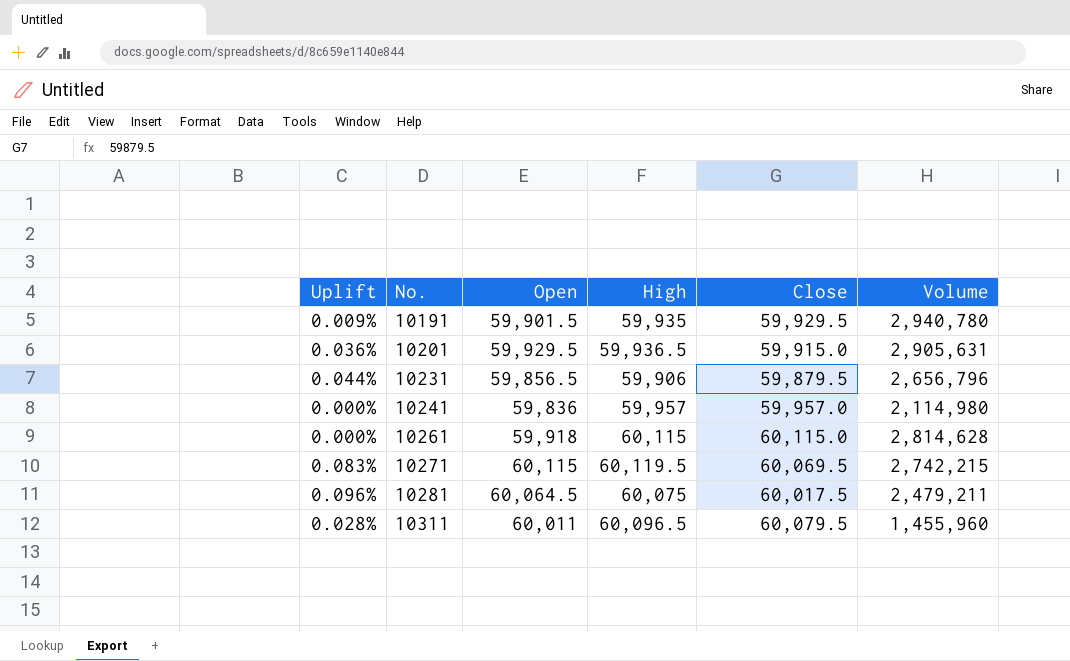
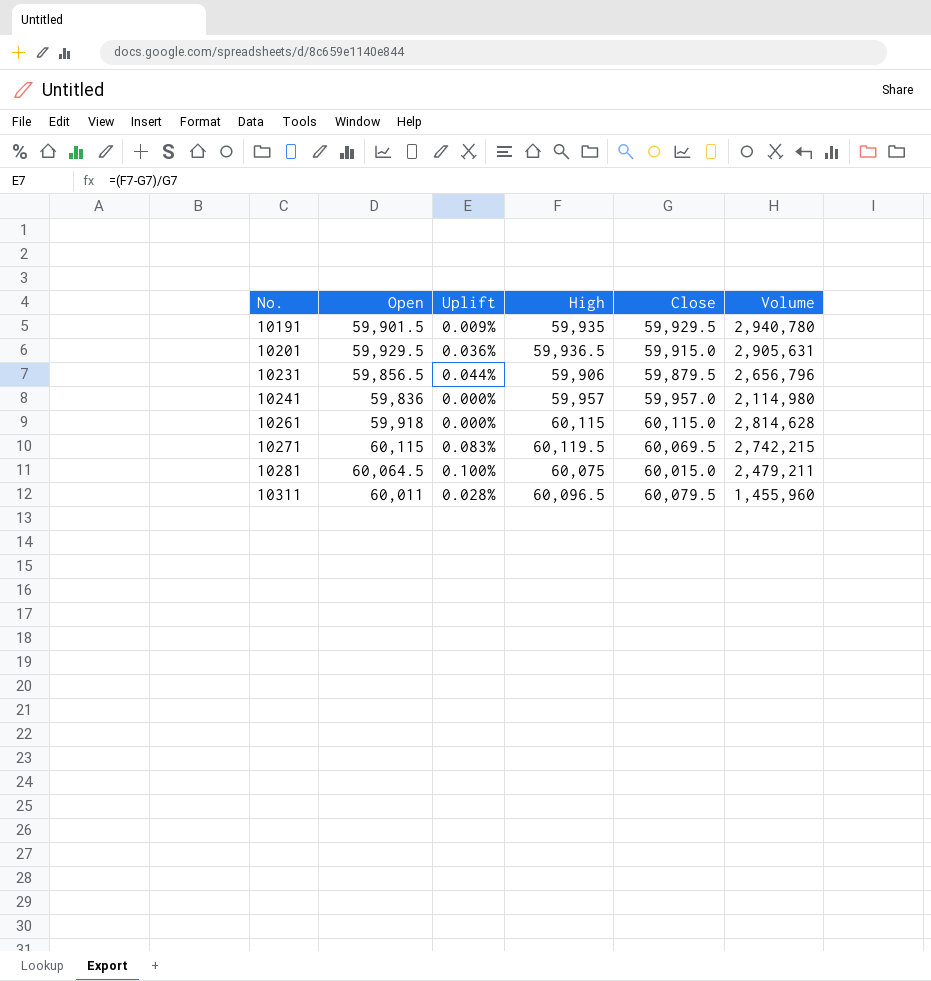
column Uplift | position: 1 -> 3
10281 | Uplift: 0.096% -> 0.100%
10281 | Close: 60,017.5 -> 60,015.0

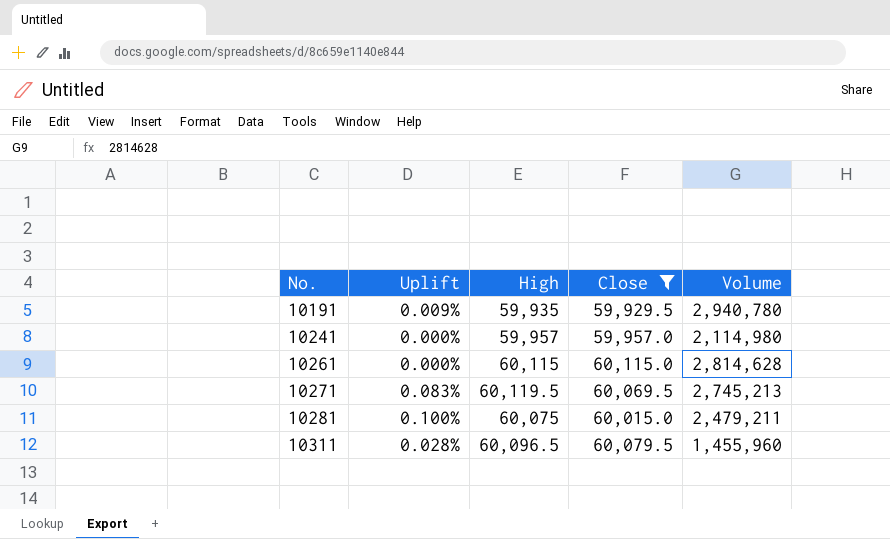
filter: none -> Close >= 59,929.5
column Open | position: 2 -> none
10271 | Volume: 2,742,215 -> 2,745,213

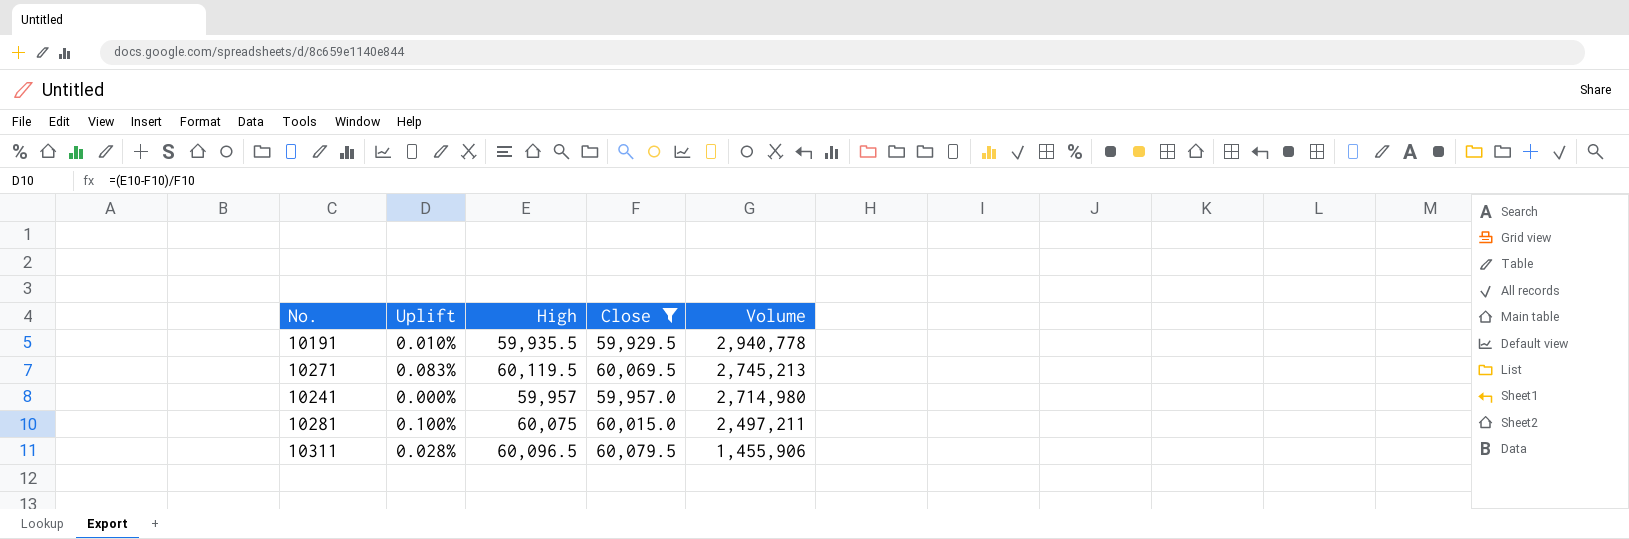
row order: No. ascending -> Volume descending
row 10261: 0.000% | 60,115 | 60,115.0 | 2,814,628 -> none
10191 | Uplift: 0.009% -> 0.010%
10191 | High: 59,935 -> 59,935.5
10191 | Volume: 2,940,780 -> 2,940,778
10241 | Volume: 2,114,980 -> 2,714,980
10281 | Volume: 2,479,211 -> 2,497,211
10311 | Volume: 1,455,960 -> 1,455,906

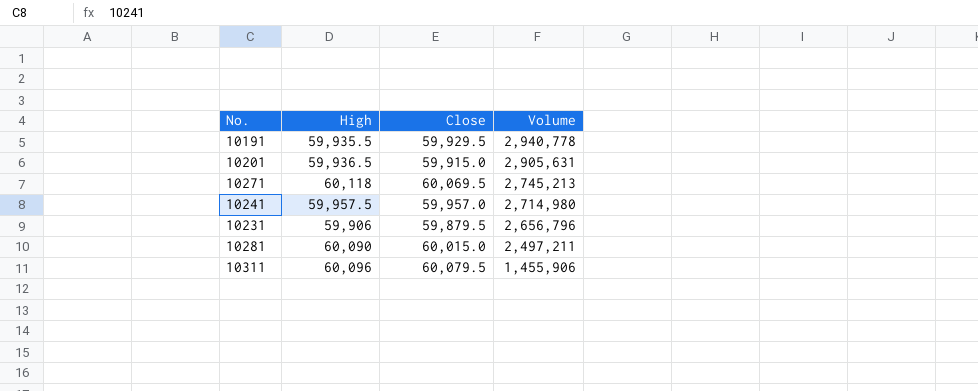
filter: Close >= 59,929.5 -> none
column Uplift | formula: ([High] - [Close]) / [Close] -> none
10271 | High: 60,119.5 -> 60,118
10241 | High: 59,957 -> 59,957.5
10281 | High: 60,075 -> 60,090
10311 | High: 60,096.5 -> 60,096

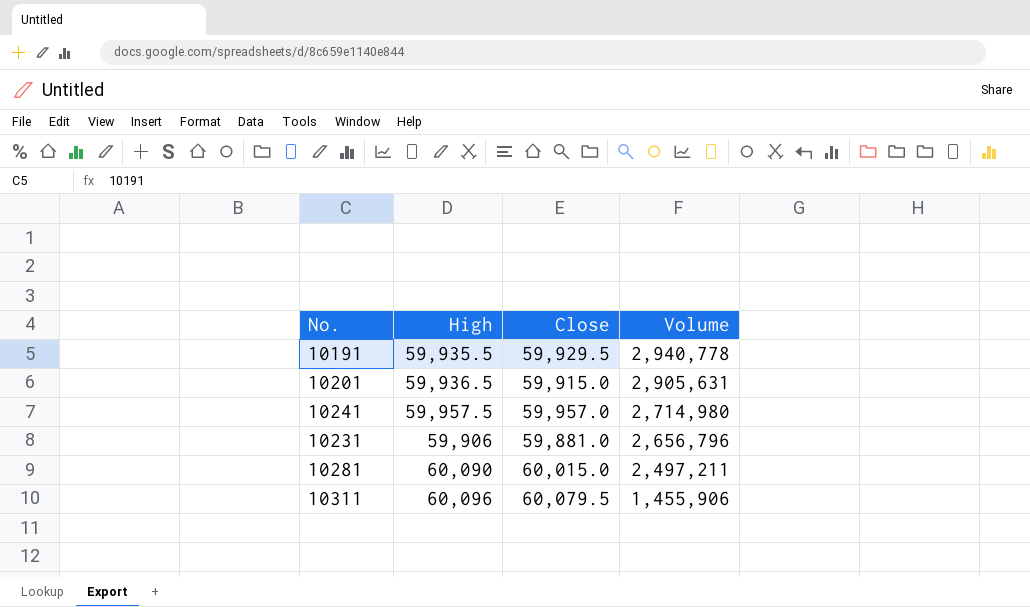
row 10271: 60,118 | 60,069.5 | 2,745,213 -> none
10231 | Close: 59,879.5 -> 59,881.0

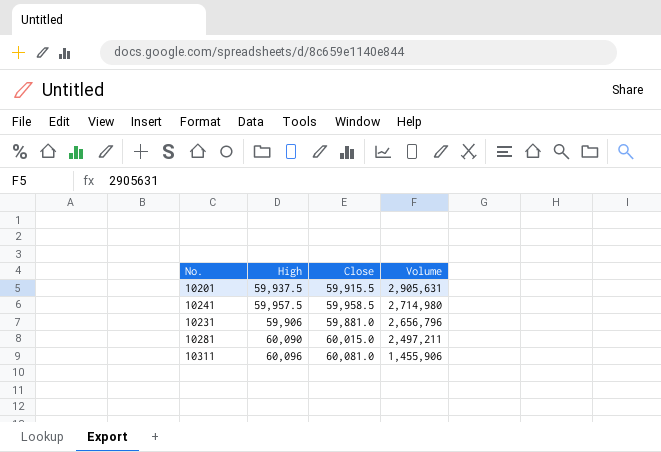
row 10191: 59,935.5 | 59,929.5 | 2,940,778 -> none
10201 | High: 59,936.5 -> 59,937.5
10201 | Close: 59,915.0 -> 59,915.5
10241 | Close: 59,957.0 -> 59,958.5
10311 | Close: 60,079.5 -> 60,081.0

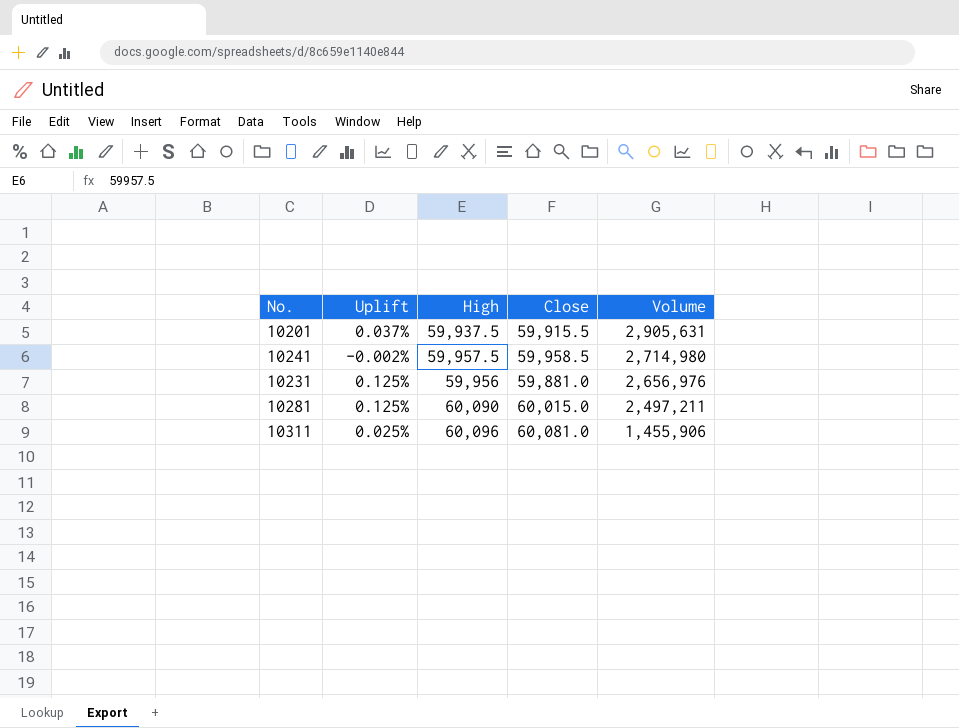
column Uplift | formula: none -> ([High] - [Close]) / [Close]
10231 | High: 59,906 -> 59,956
10231 | Volume: 2,656,796 -> 2,656,976

